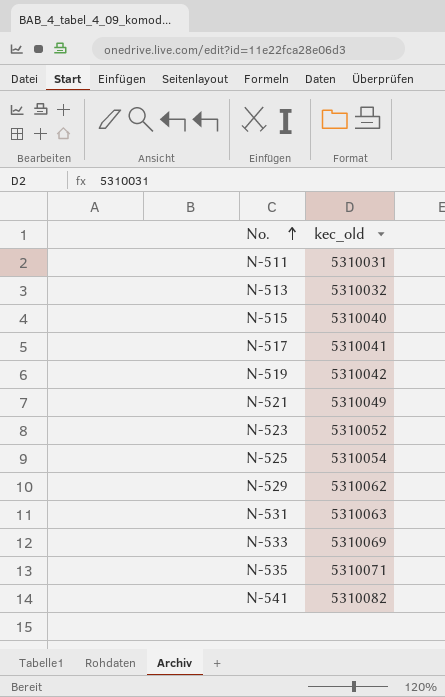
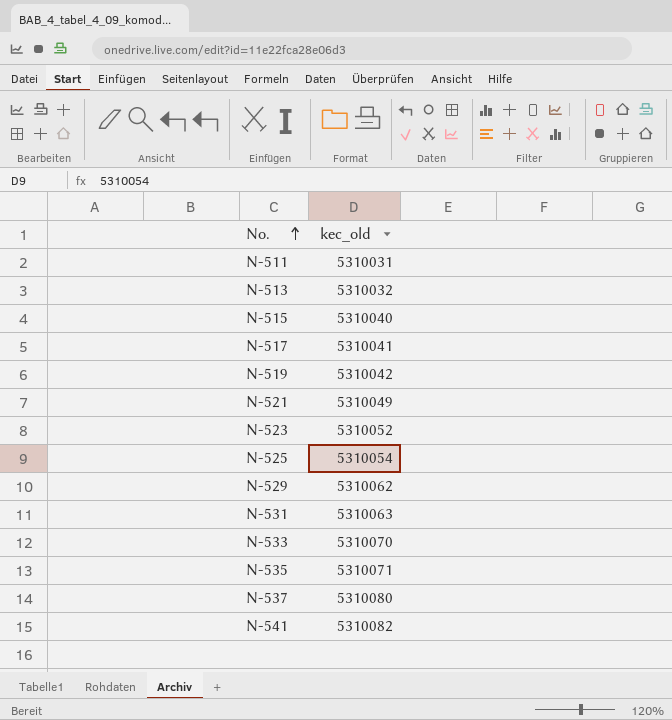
N-533 | kec_old: 5310069 -> 5310070
row N-537: none -> 5310080

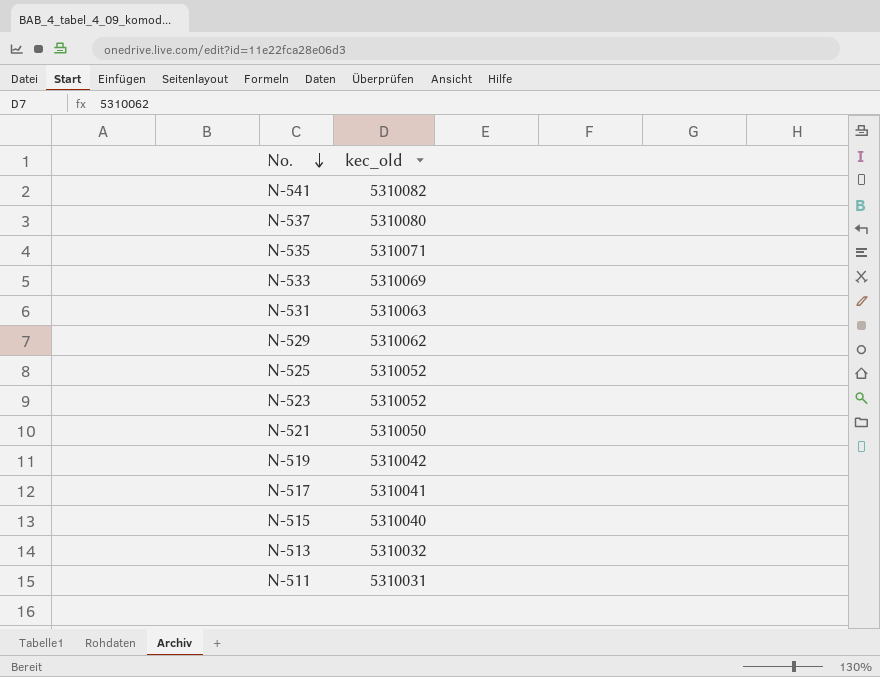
row order: No. ascending -> No. descending
N-533 | kec_old: 5310070 -> 5310069
N-525 | kec_old: 5310054 -> 5310052
N-521 | kec_old: 5310049 -> 5310050

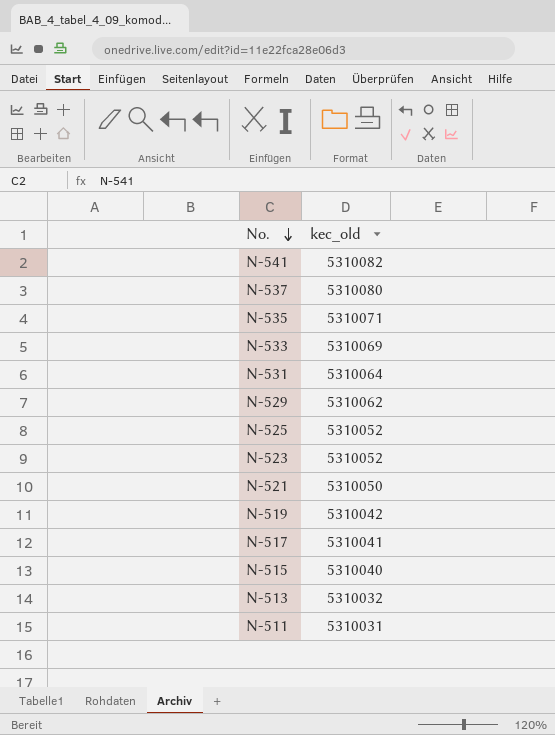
N-531 | kec_old: 5310063 -> 5310064

